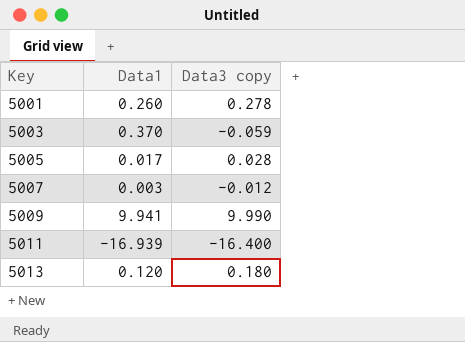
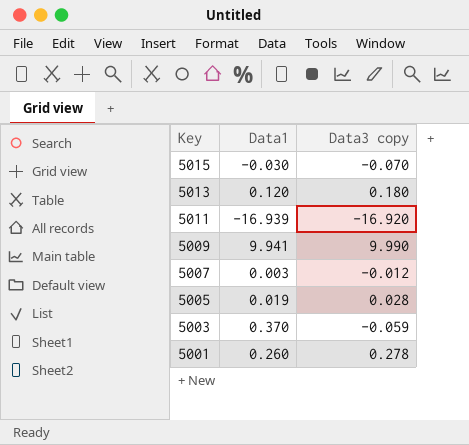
row order: Key ascending -> Key descending
row 5015: none -> -0.030 | -0.070
5011 | Data3 copy: -16.400 -> -16.920
5005 | Data1: 0.017 -> 0.019

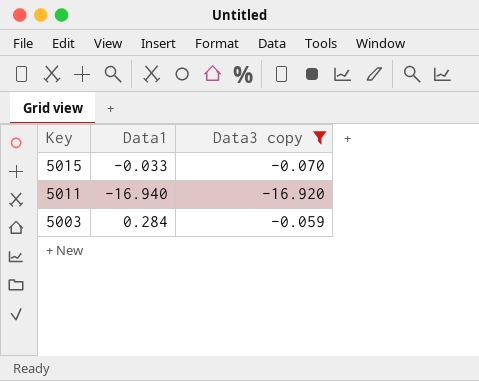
filter: none -> Data3 copy <= -0.059
5015 | Data1: -0.030 -> -0.033
5011 | Data1: -16.939 -> -16.940
5003 | Data1: 0.370 -> 0.284

